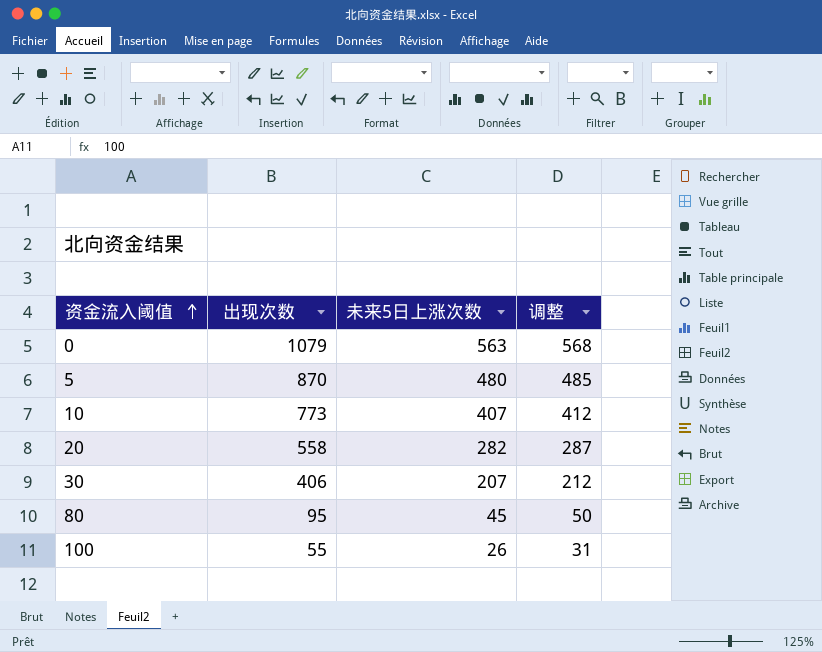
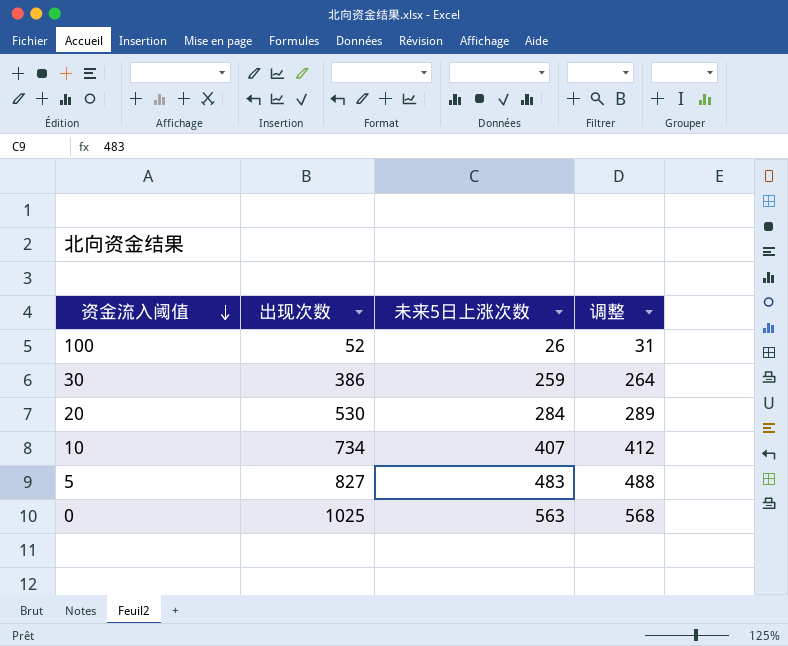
row order: 资金流入阈值 ascending -> 资金流入阈值 descending
row 80: 95 | 45 | 50 -> none
100 | 出现次数: 55 -> 52
30 | 出现次数: 406 -> 386
30 | 未来5日上涨次数: 207 -> 259
30 | 调整: 212 -> 264
20 | 出现次数: 558 -> 530
20 | 未来5日上涨次数: 282 -> 284
20 | 调整: 287 -> 289
10 | 出现次数: 773 -> 734
5 | 出现次数: 870 -> 827
5 | 未来5日上涨次数: 480 -> 483
5 | 调整: 485 -> 488
0 | 出现次数: 1079 -> 1025

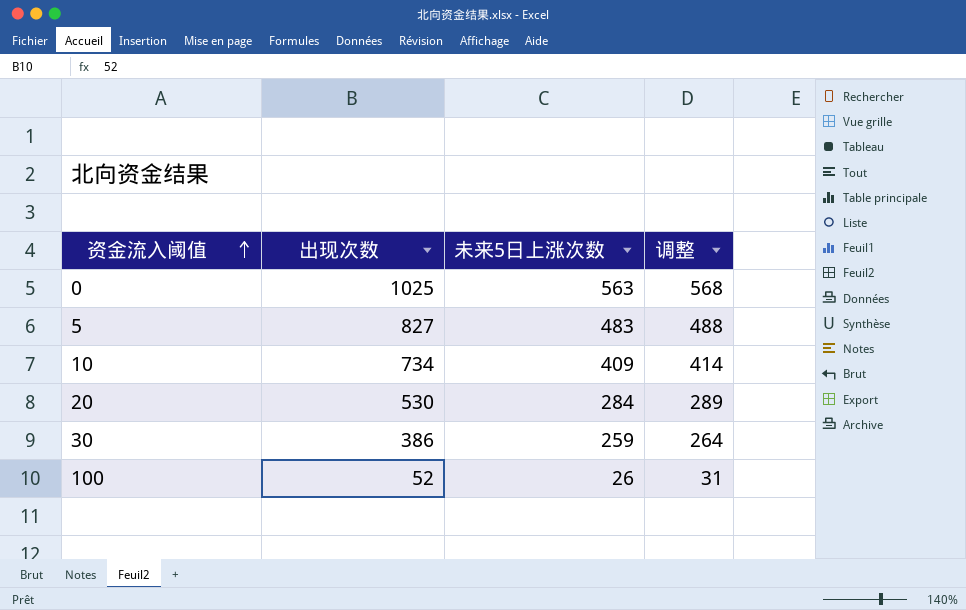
row order: 资金流入阈值 descending -> 资金流入阈值 ascending
10 | 未来5日上涨次数: 407 -> 409
10 | 调整: 412 -> 414

